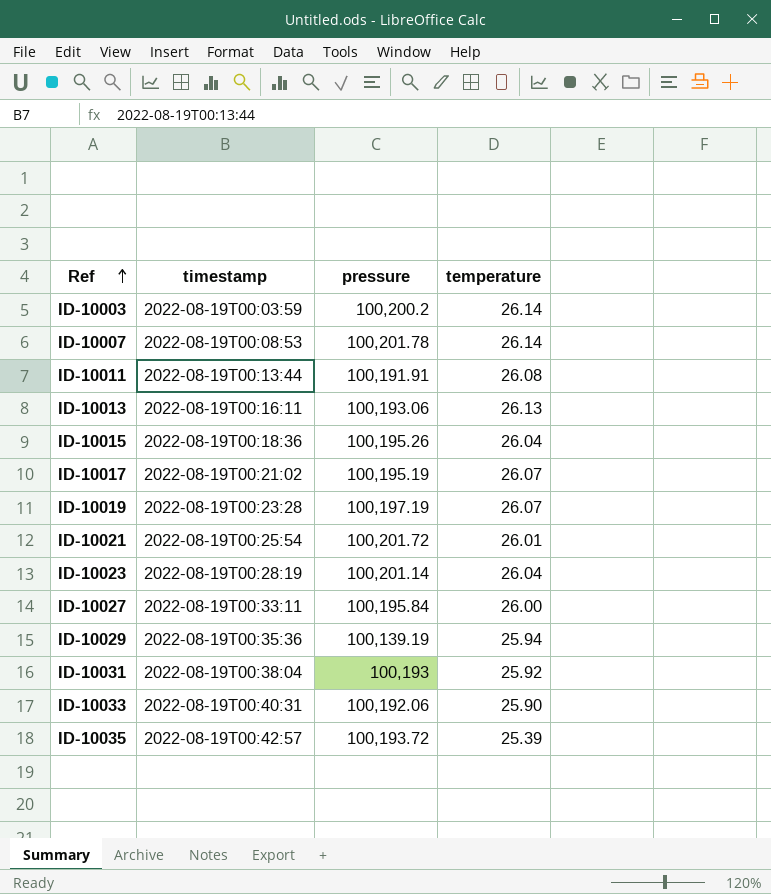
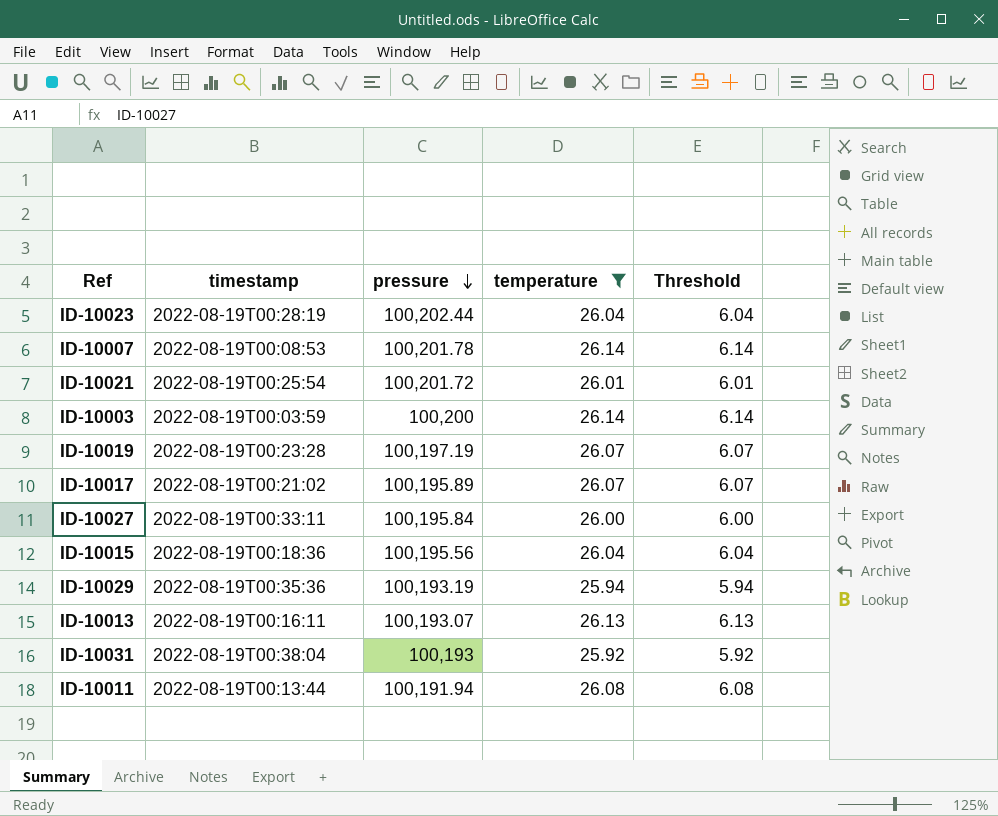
filter: none -> temperature >= 25.92
row order: Ref ascending -> pressure descending
column Threshold | formula: none -> [temperature] - 20
ID-10023 | pressure: 100,201.14 -> 100,202.44
ID-10003 | pressure: 100,200.2 -> 100,200
ID-10017 | pressure: 100,195.19 -> 100,195.89
ID-10015 | pressure: 100,195.26 -> 100,195.56
ID-10029 | pressure: 100,139.19 -> 100,193.19
ID-10013 | pressure: 100,193.06 -> 100,193.07
ID-10011 | pressure: 100,191.91 -> 100,191.94

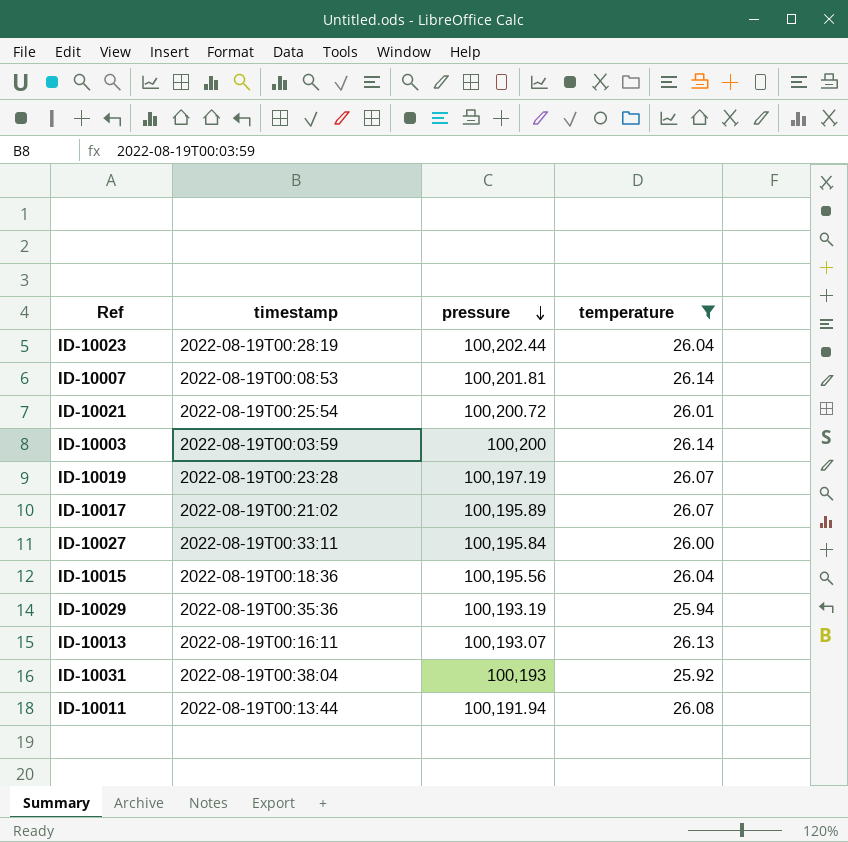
column Threshold | formula: [temperature] - 20 -> none
ID-10007 | pressure: 100,201.78 -> 100,201.81
ID-10021 | pressure: 100,201.72 -> 100,200.72

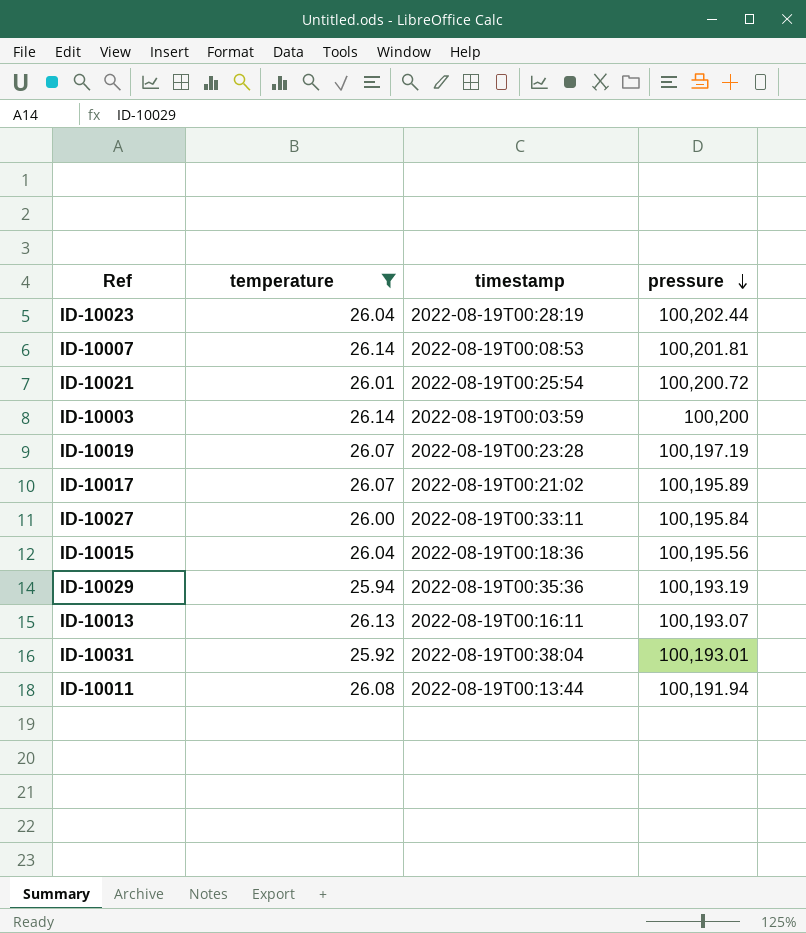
column temperature | position: 4 -> 2
ID-10031 | pressure: 100,193 -> 100,193.01

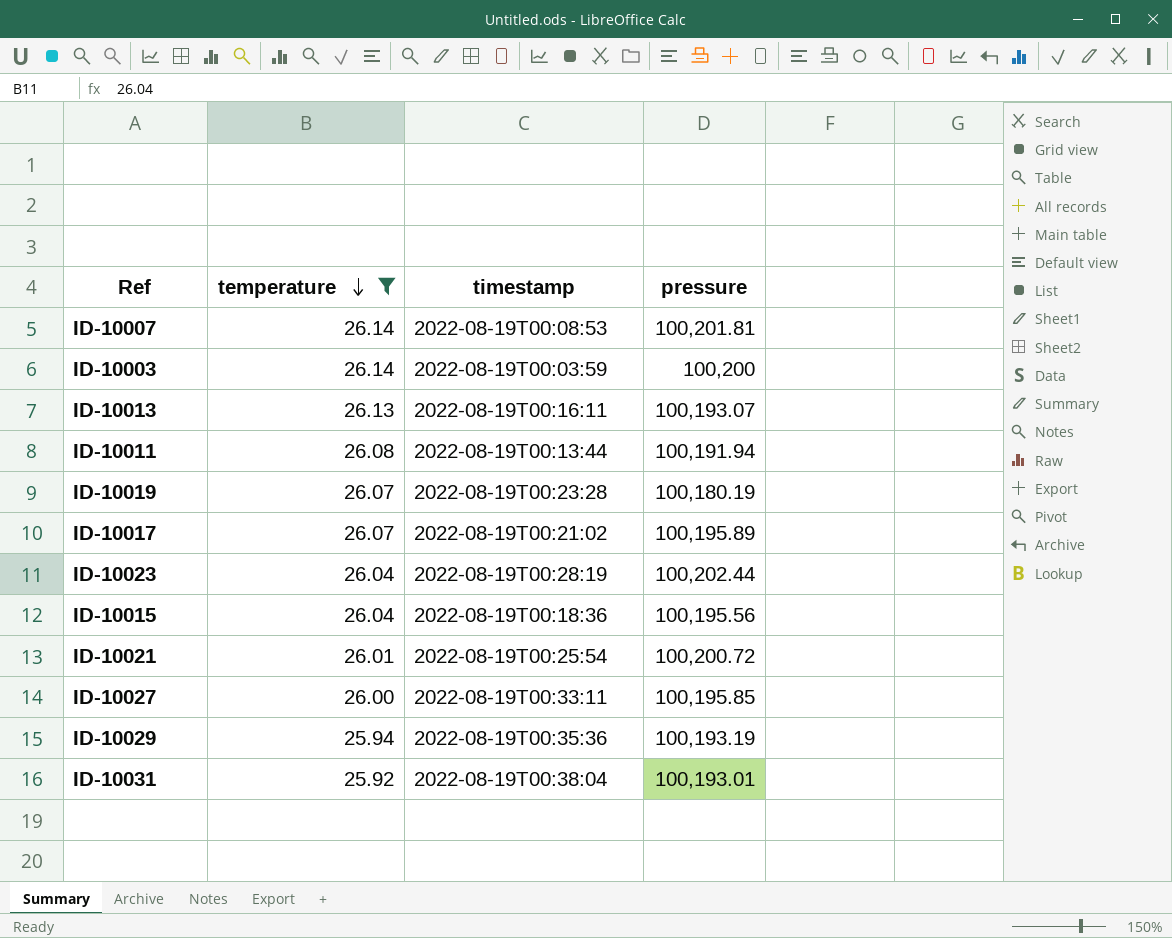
row order: pressure descending -> temperature descending
ID-10019 | pressure: 100,197.19 -> 100,180.19
ID-10027 | pressure: 100,195.84 -> 100,195.85

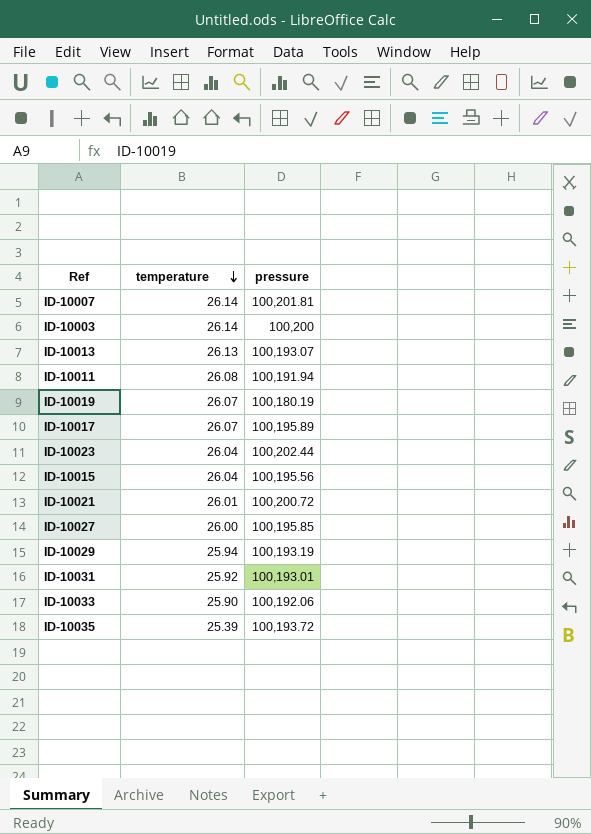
filter: temperature >= 25.92 -> none
column timestamp | position: 3 -> none

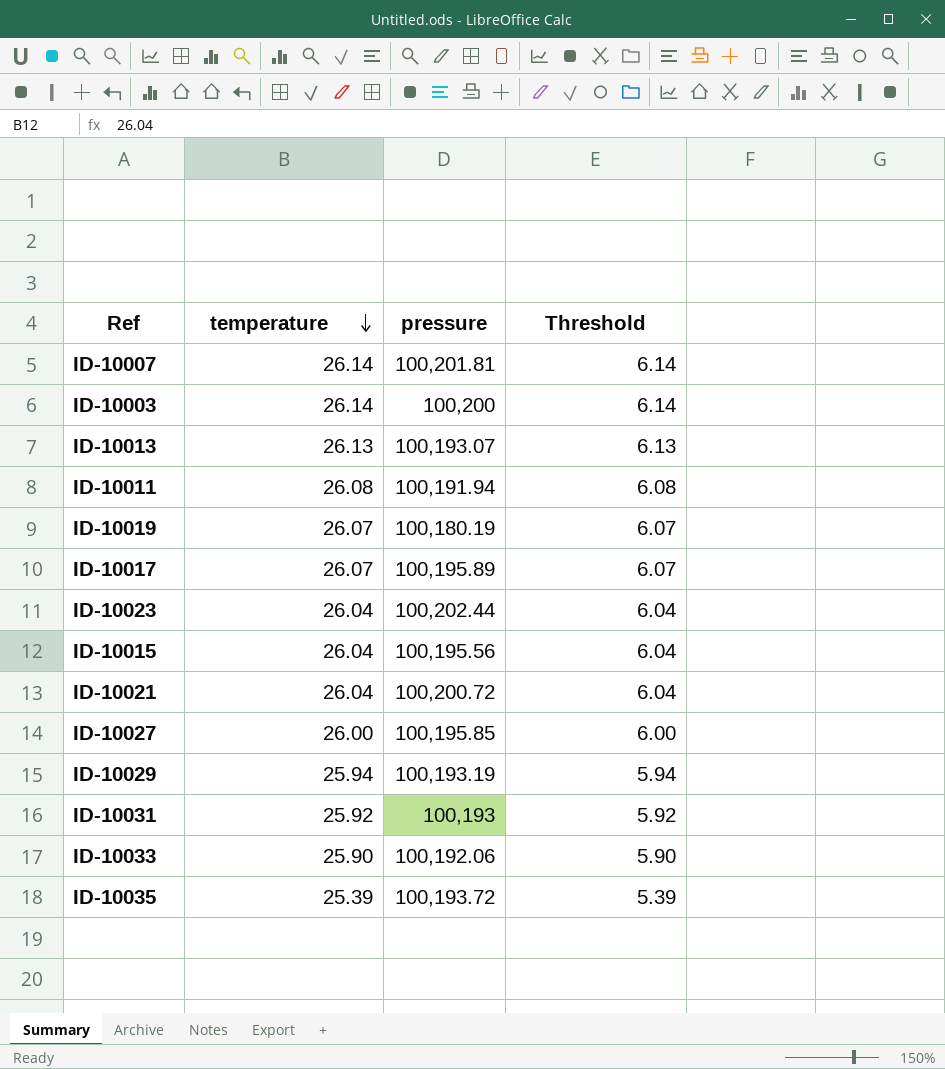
column Threshold | formula: none -> [temperature] - 20
ID-10021 | temperature: 26.01 -> 26.04
ID-10031 | pressure: 100,193.01 -> 100,193

